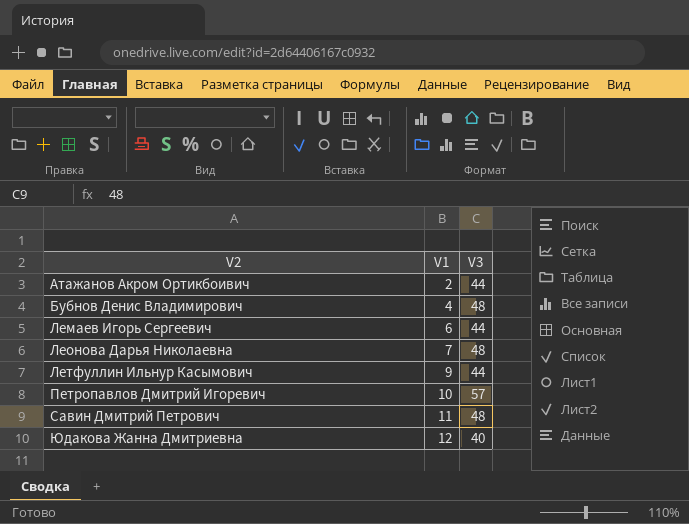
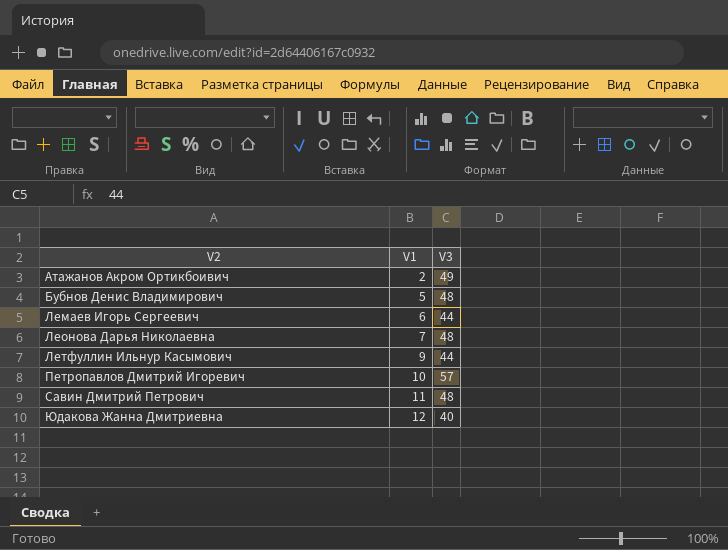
Атажанов Акром Ортикбоивич | V3: 44 -> 49
Бубнов Денис Владимирович | V1: 4 -> 5

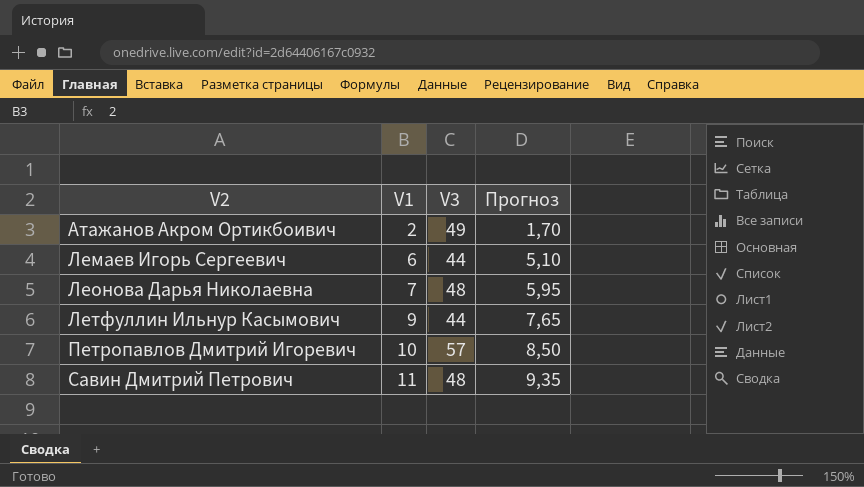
column Прогноз | formula: none -> [V1] * 0,85
row Бубнов Денис Владимирович: 5 | 48 -> none
row Юдакова Жанна Дмитриевна: 12 | 40 -> none

